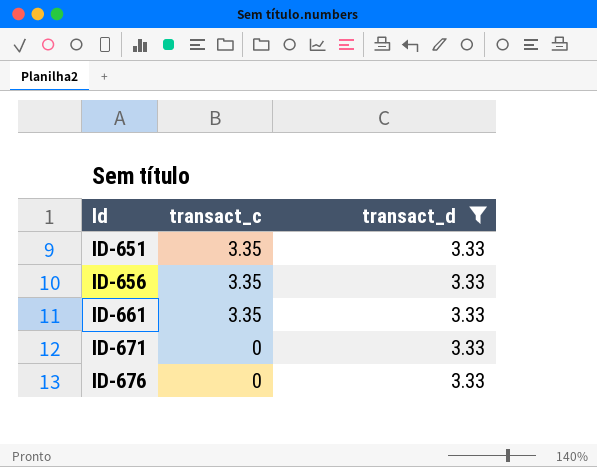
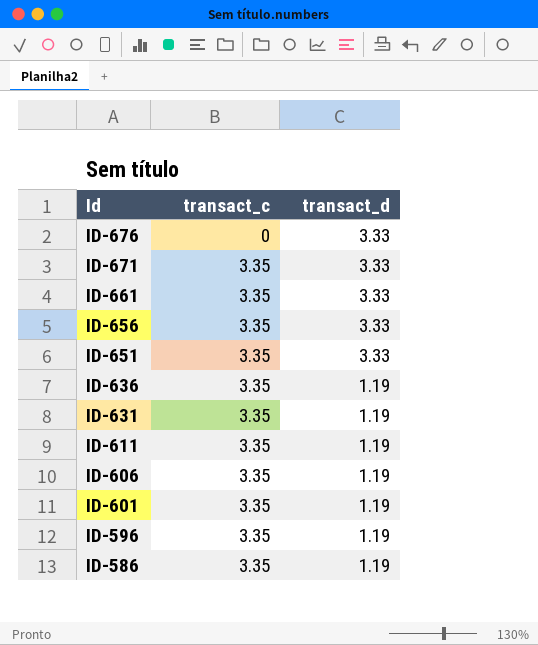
filter: transact_d = 3.33 -> none
row order: Id ascending -> Id descending
ID-671 | transact_c: 0 -> 3.35

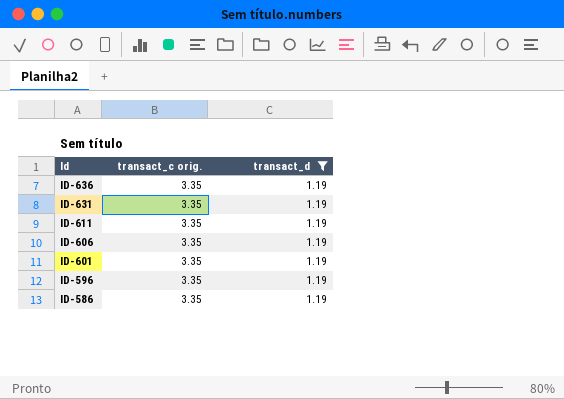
filter: none -> transact_d = 1.19
column name: transact_c -> transact_c orig.

